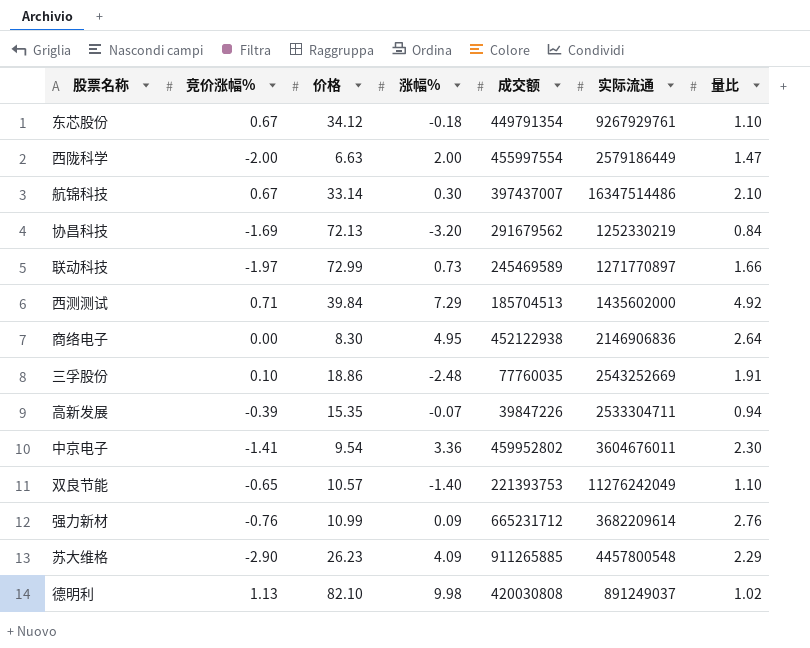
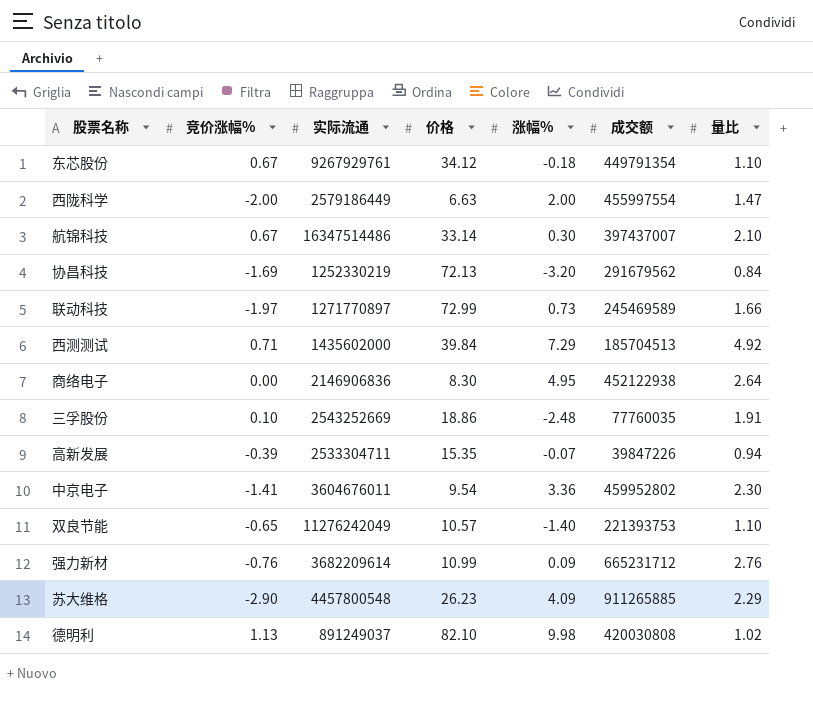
column 实际流通 | position: 6 -> 3

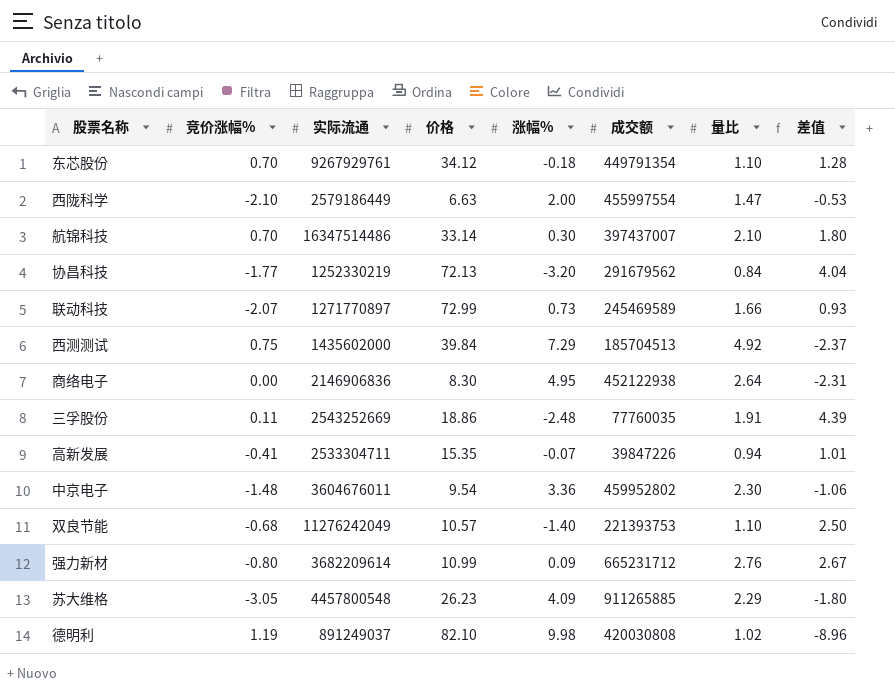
column 差值 | formula: none -> [量比] - [涨幅%]
东芯股份 | 竞价涨幅%: 0.67 -> 0.70
西陇科学 | 竞价涨幅%: -2.00 -> -2.10
航锦科技 | 竞价涨幅%: 0.67 -> 0.70
协昌科技 | 竞价涨幅%: -1.69 -> -1.77
联动科技 | 竞价涨幅%: -1.97 -> -2.07
西测测试 | 竞价涨幅%: 0.71 -> 0.75
三孚股份 | 竞价涨幅%: 0.10 -> 0.11
高新发展 | 竞价涨幅%: -0.39 -> -0.41
中京电子 | 竞价涨幅%: -1.41 -> -1.48
双良节能 | 竞价涨幅%: -0.65 -> -0.68
强力新材 | 竞价涨幅%: -0.76 -> -0.80
苏大维格 | 竞价涨幅%: -2.90 -> -3.05
德明利 | 竞价涨幅%: 1.13 -> 1.19

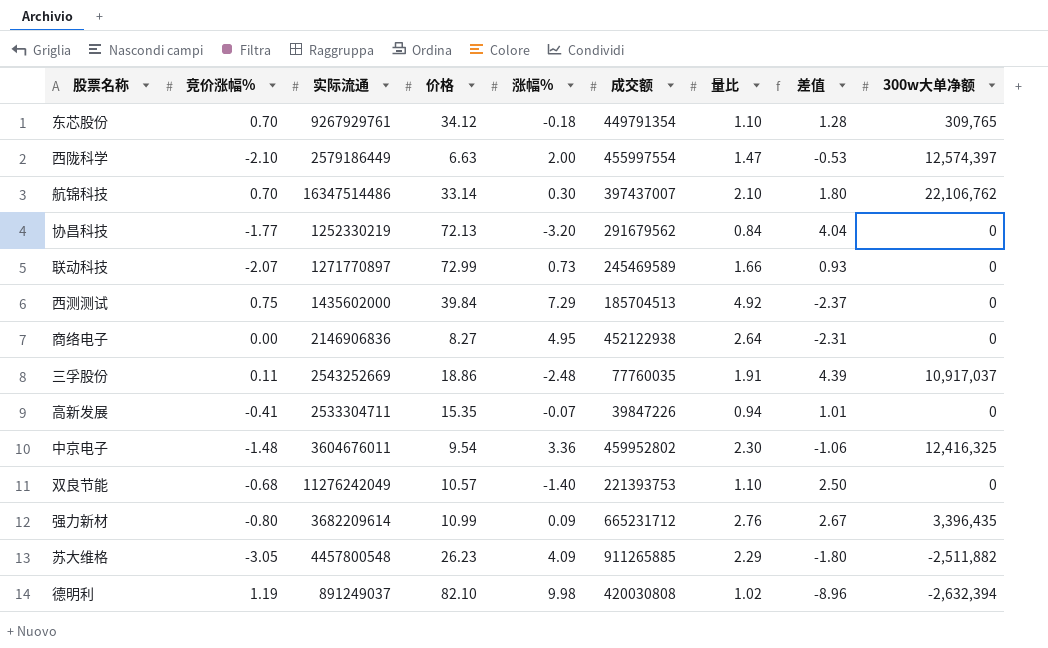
column 300w大单净额 | position: none -> 9
商络电子 | 价格: 8.30 -> 8.27

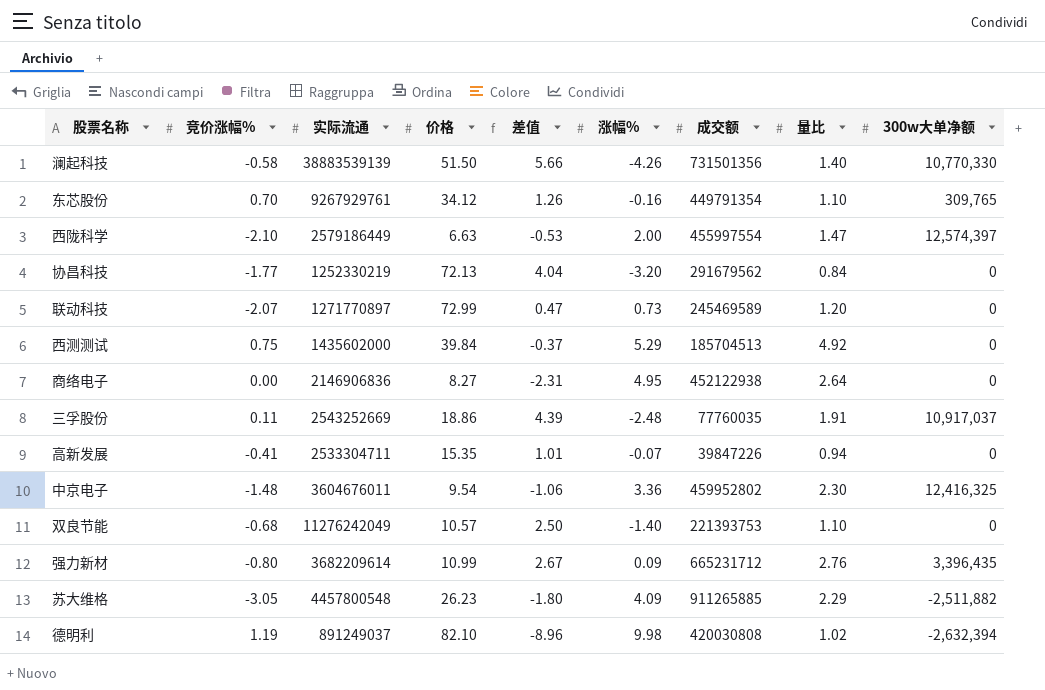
column 差值 | position: 8 -> 5
row 航锦科技: 0.70 | 16347514486 | 33.14 | 0.30 | 397437007 | 2.10 | 1.80 | 22,106,762 -> none
row 澜起科技: none -> -0.58 | 38883539139 | 51.50 | 5.66 | -4.26 | 731501356 | 1.40 | 10,770,330
东芯股份 | 差值: 1.28 -> 1.26
东芯股份 | 涨幅%: -0.18 -> -0.16
联动科技 | 差值: 0.93 -> 0.47
联动科技 | 量比: 1.66 -> 1.20
西测测试 | 差值: -2.37 -> -0.37
西测测试 | 涨幅%: 7.29 -> 5.29

